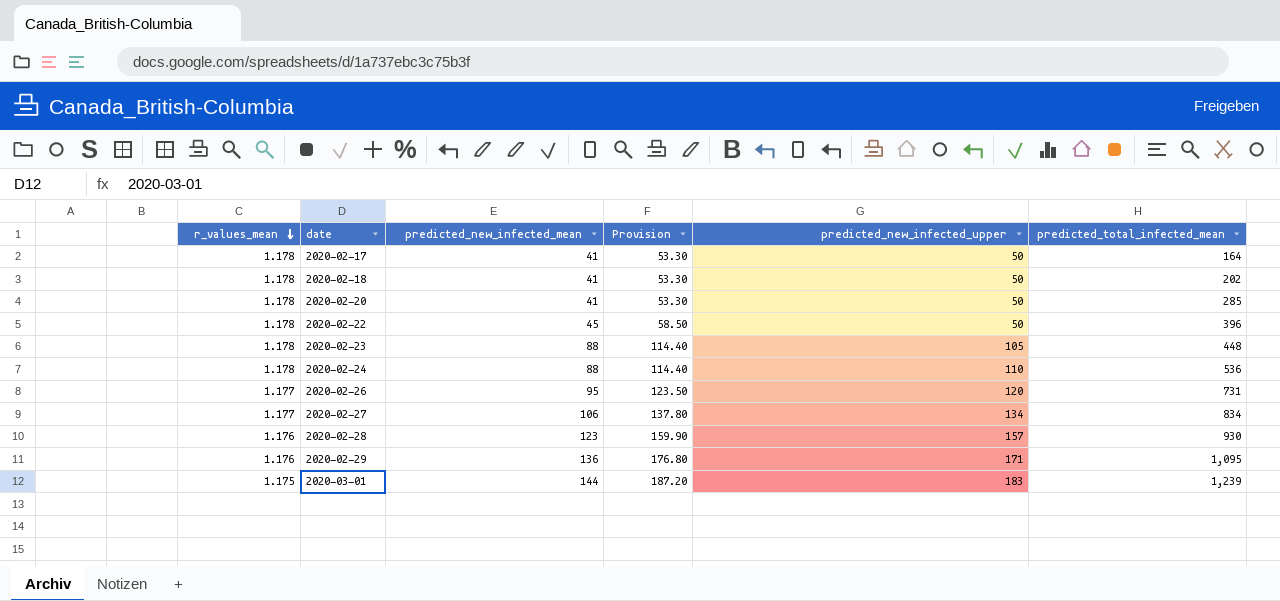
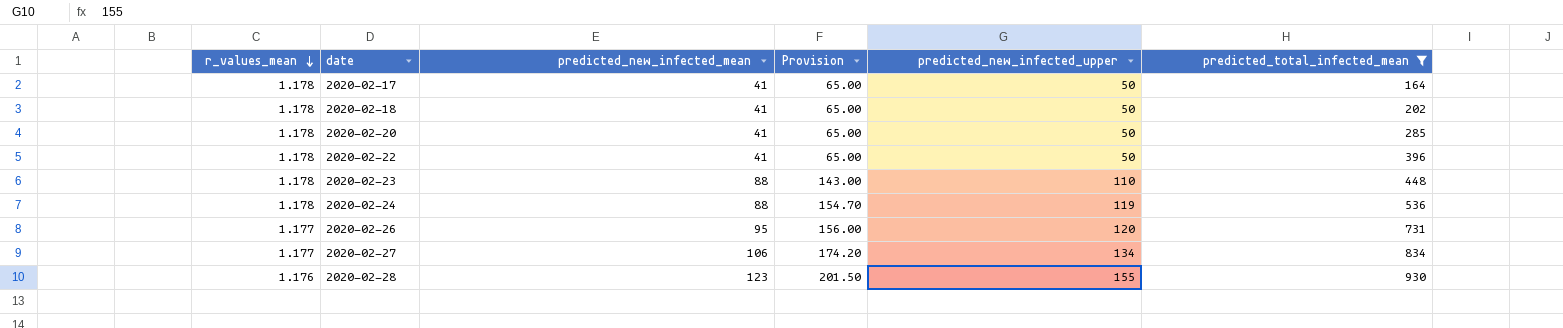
filter: none -> predicted_total_infected_mean <= 930
column Provision | formula: [predicted_new_infected_mean] * 1.3 -> [predicted_new_infected_upper] * 1.3
2020-02-22 | predicted_new_infected_mean: 45 -> 41
2020-02-23 | predicted_new_infected_upper: 105 -> 110
2020-02-24 | predicted_new_infected_upper: 110 -> 119
2020-02-28 | predicted_new_infected_upper: 157 -> 155

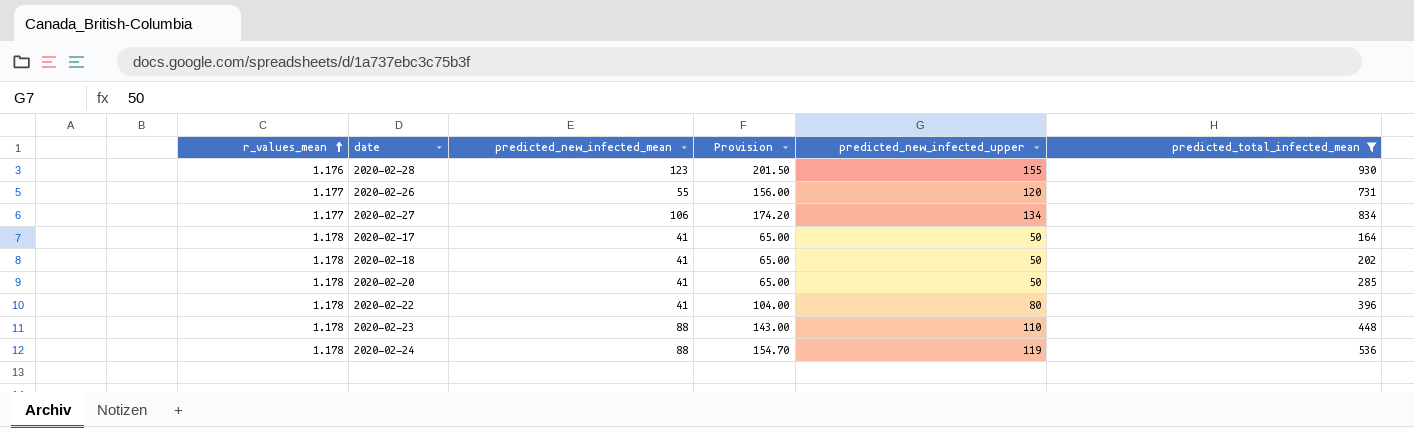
row order: r_values_mean descending -> r_values_mean ascending
2020-02-26 | predicted_new_infected_mean: 95 -> 55
2020-02-22 | Provision: 65.00 -> 104.00
2020-02-22 | predicted_new_infected_upper: 50 -> 80

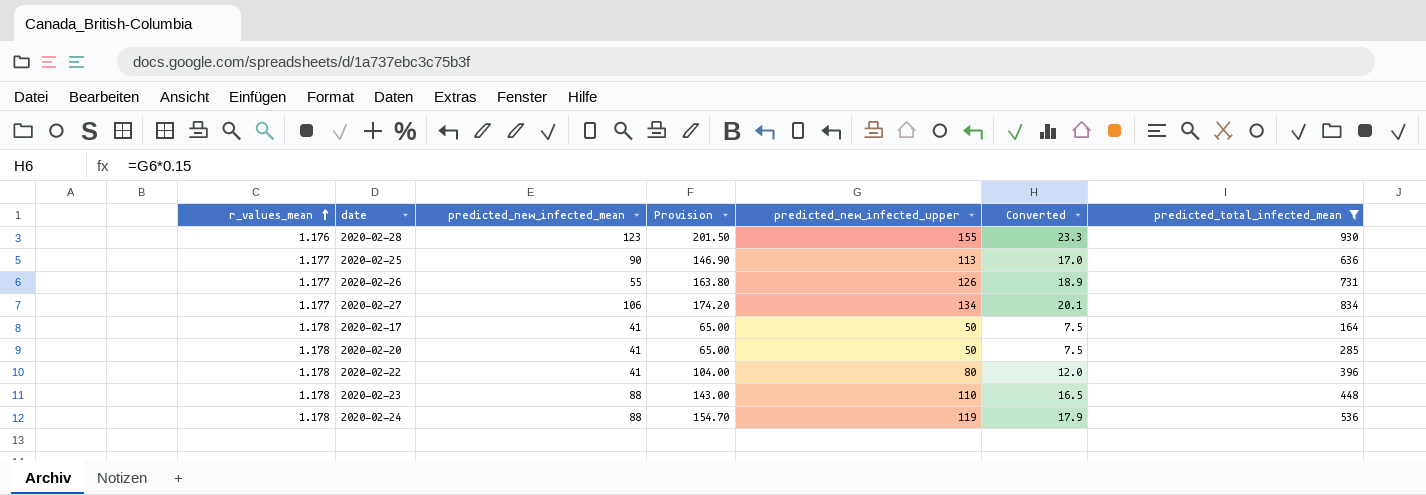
column Converted | formula: none -> [predicted_new_infected_upper] * 0.15
row 2020-02-18: 1.178 | 41 | 65.00 | 50 | 202 -> none
row 2020-02-25: none -> 1.177 | 90 | 146.90 | 113 | 17.0 | 636
2020-02-26 | Provision: 156.00 -> 163.80
2020-02-26 | predicted_new_infected_upper: 120 -> 126

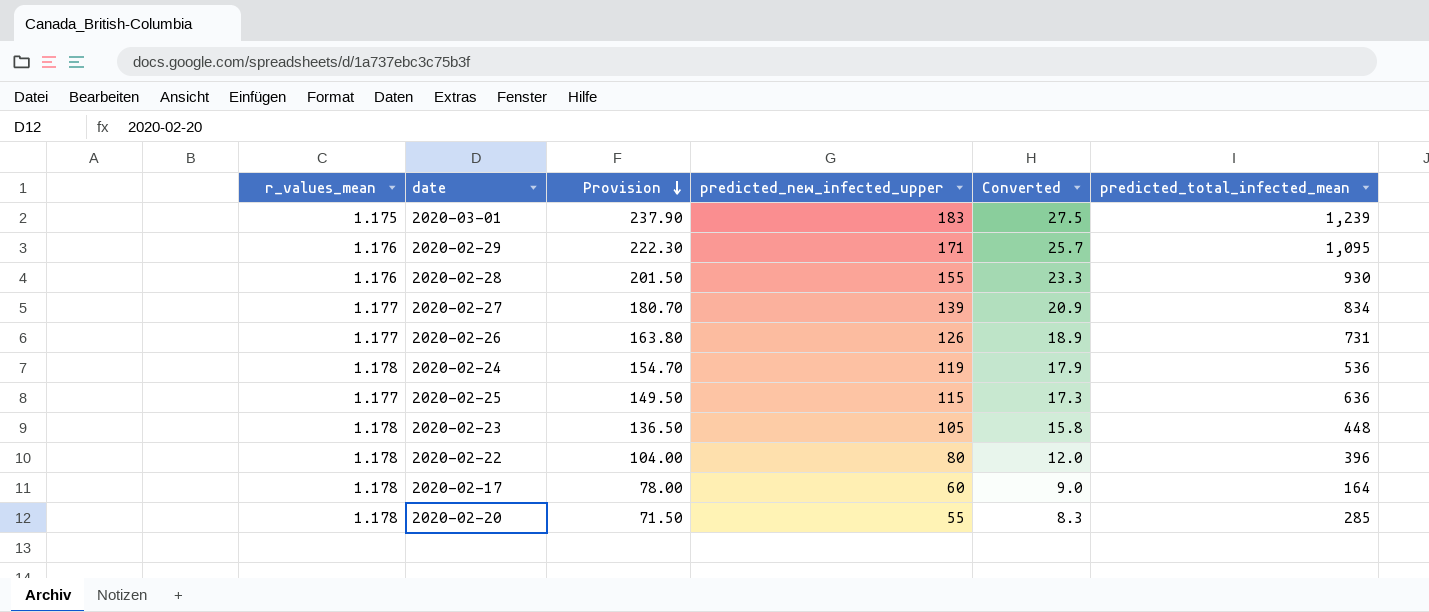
filter: predicted_total_infected_mean <= 930 -> none
row order: r_values_mean ascending -> Provision descending
column predicted_new_infected_mean | position: 3 -> none
2020-02-27 | Provision: 174.20 -> 180.70
2020-02-27 | predicted_new_infected_upper: 134 -> 139
2020-02-27 | Converted: 20.1 -> 20.9
2020-02-25 | Provision: 146.90 -> 149.50
2020-02-25 | predicted_new_infected_upper: 113 -> 115
2020-02-25 | Converted: 17.0 -> 17.3
2020-02-23 | Provision: 143.00 -> 136.50
2020-02-23 | predicted_new_infected_upper: 110 -> 105
2020-02-23 | Converted: 16.5 -> 15.8
2020-02-17 | Provision: 65.00 -> 78.00
2020-02-17 | predicted_new_infected_upper: 50 -> 60
2020-02-17 | Converted: 7.5 -> 9.0
2020-02-20 | Provision: 65.00 -> 71.50
2020-02-20 | predicted_new_infected_upper: 50 -> 55
2020-02-20 | Converted: 7.5 -> 8.3

